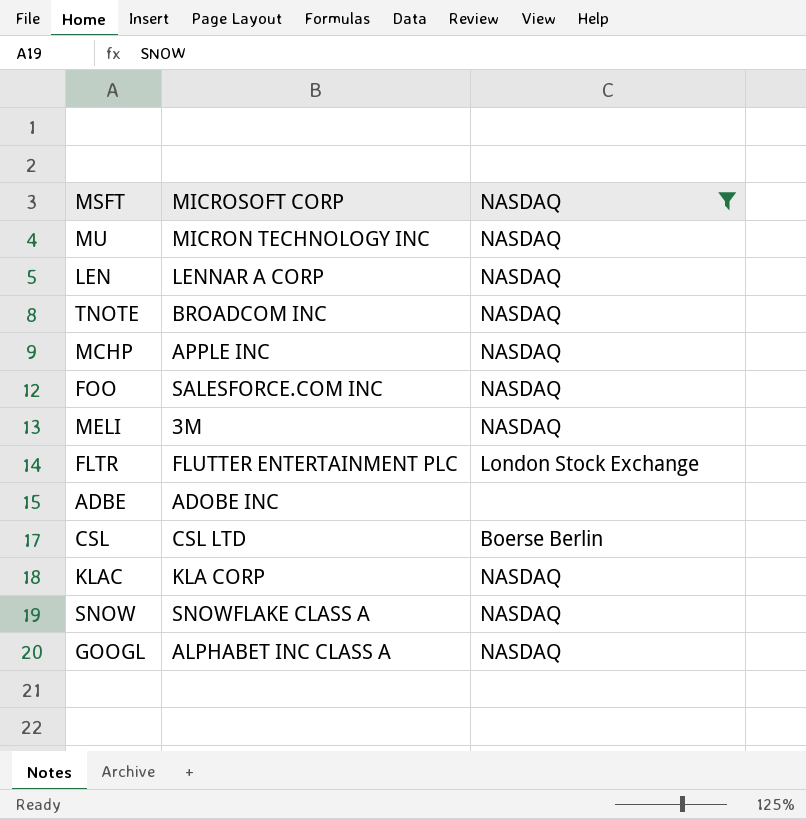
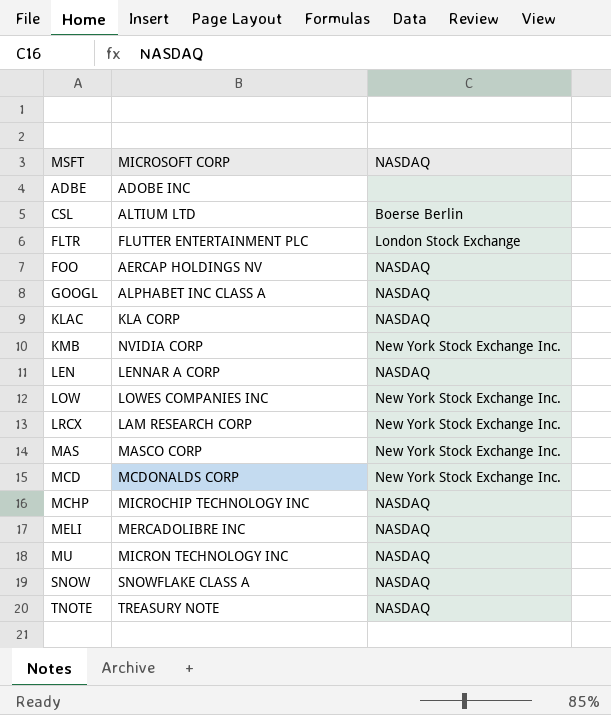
filter: NASDAQ != New York Stock Exchange Inc. -> none
row order: none -> MSFT ascending
CSL | MICROSOFT CORP: CSL LTD -> ALTIUM LTD
FOO | MICROSOFT CORP: SALESFORCE.COM INC -> AERCAP HOLDINGS NV
MCHP | MICROSOFT CORP: APPLE INC -> MICROCHIP TECHNOLOGY INC
MELI | MICROSOFT CORP: 3M -> MERCADOLIBRE INC
TNOTE | MICROSOFT CORP: BROADCOM INC -> TREASURY NOTE

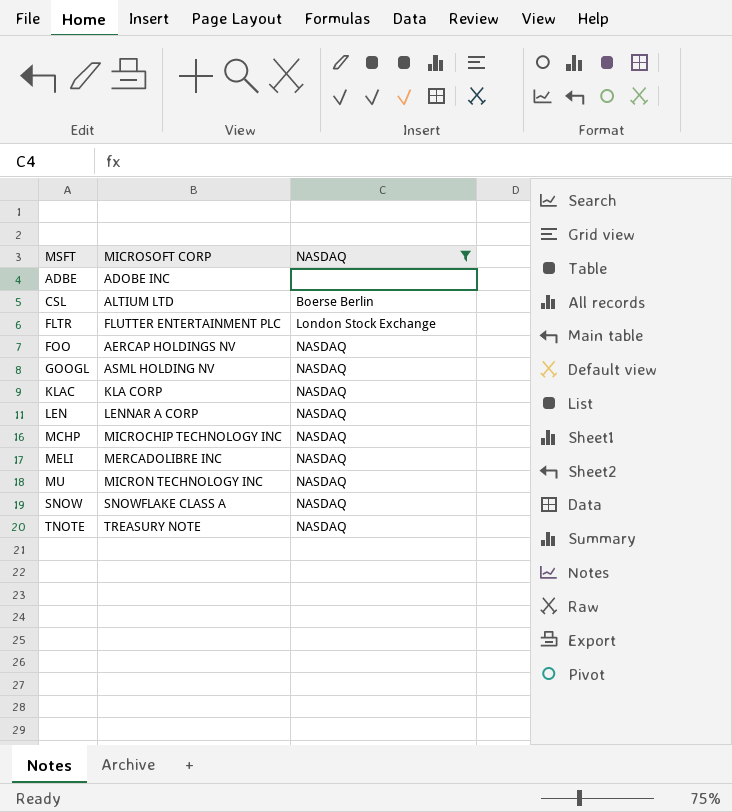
filter: none -> NASDAQ != New York Stock Exchange Inc.
GOOGL | MICROSOFT CORP: ALPHABET INC CLASS A -> ASML HOLDING NV

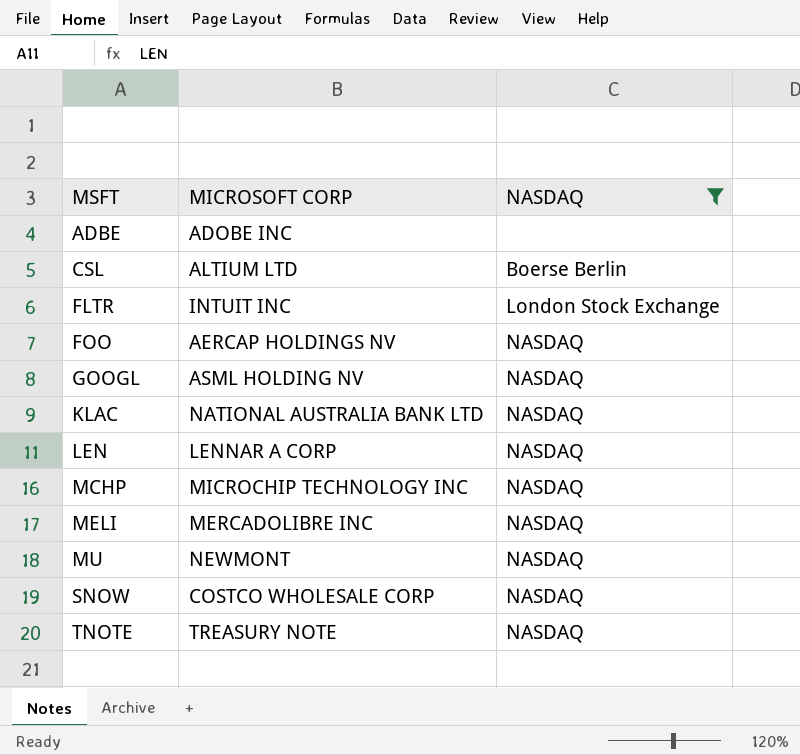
FLTR | MICROSOFT CORP: FLUTTER ENTERTAINMENT PLC -> INTUIT INC
KLAC | MICROSOFT CORP: KLA CORP -> NATIONAL AUSTRALIA BANK LTD
MU | MICROSOFT CORP: MICRON TECHNOLOGY INC -> NEWMONT
SNOW | MICROSOFT CORP: SNOWFLAKE CLASS A -> COSTCO WHOLESALE CORP

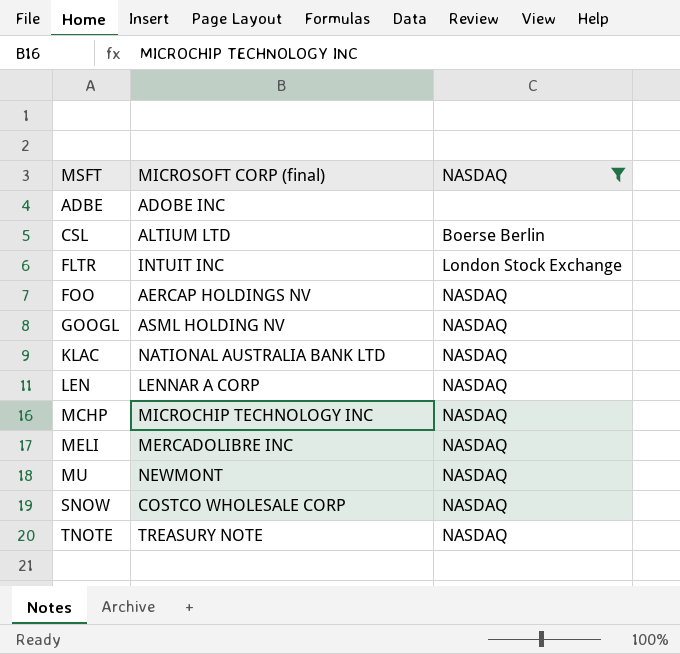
column name: MICROSOFT CORP -> MICROSOFT CORP (final)

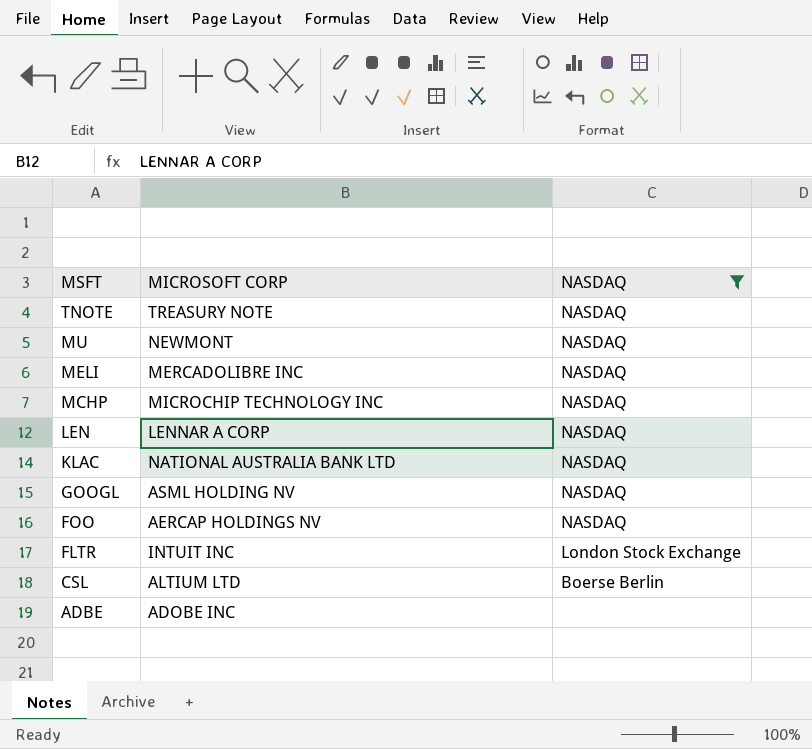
row order: MSFT ascending -> MSFT descending
column name: MICROSOFT CORP (final) -> MICROSOFT CORP
row SNOW: COSTCO WHOLESALE CORP | NASDAQ -> none

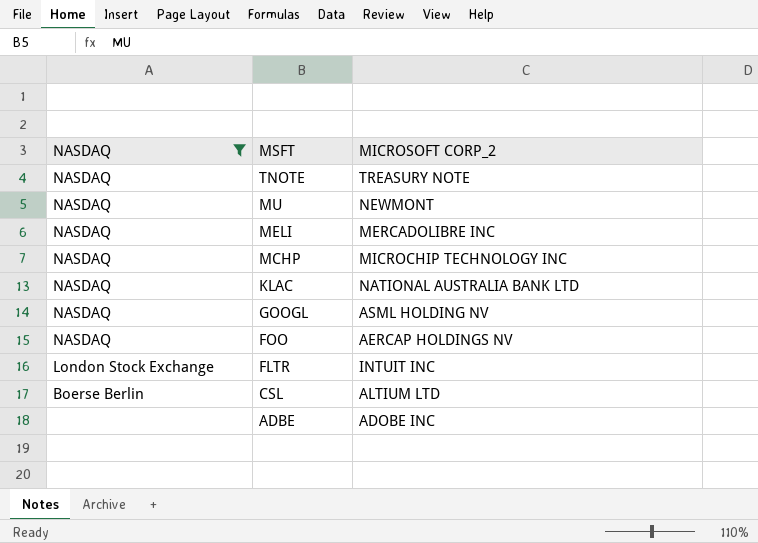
column NASDAQ | position: 3 -> 1
column name: MICROSOFT CORP -> MICROSOFT CORP_2
row LEN: LENNAR A CORP | NASDAQ -> none

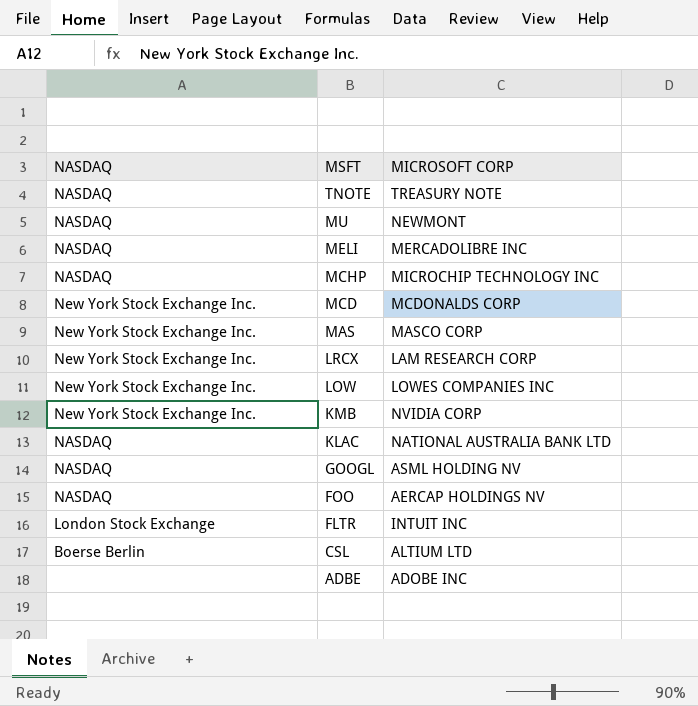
filter: NASDAQ != New York Stock Exchange Inc. -> none
column name: MICROSOFT CORP_2 -> MICROSOFT CORP

